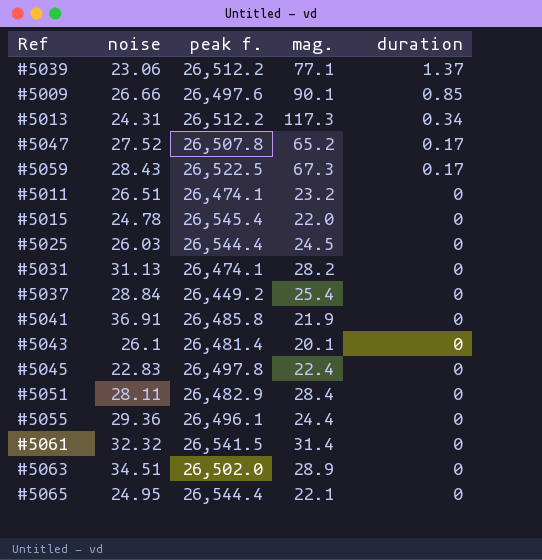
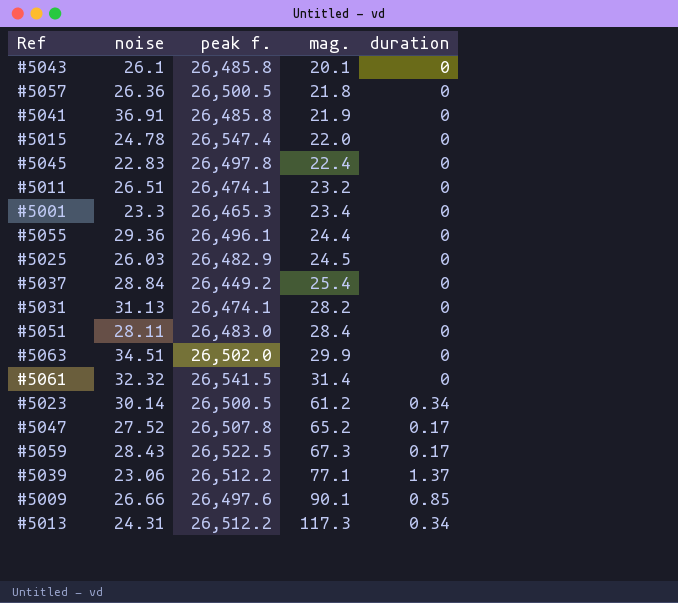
row order: duration descending -> mag. ascending
row #5065: 24.95 | 26,544.4 | 22.1 | 0 -> none
#5043 | peak f.: 26,481.4 -> 26,485.8
row #5057: none -> 26.36 | 26,500.5 | 21.8 | 0
#5015 | peak f.: 26,545.4 -> 26,547.4
row #5001: none -> 23.3 | 26,465.3 | 23.4 | 0
#5025 | peak f.: 26,544.4 -> 26,482.9
#5051 | peak f.: 26,482.9 -> 26,483.0
#5063 | mag.: 28.9 -> 29.9
row #5023: none -> 30.14 | 26,500.5 | 61.2 | 0.34

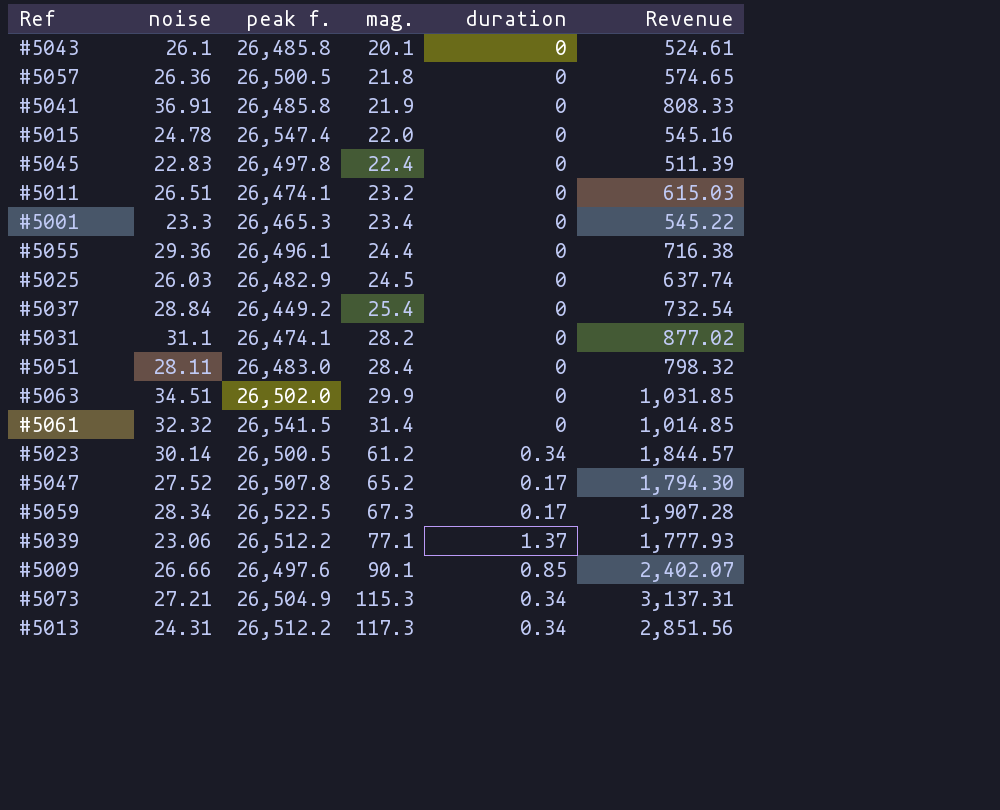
column Revenue | formula: none -> [noise] * [mag.]
#5031 | noise: 31.13 -> 31.1
#5059 | noise: 28.43 -> 28.34
row #5073: none -> 27.21 | 26,504.9 | 115.3 | 0.34 | 3,137.31

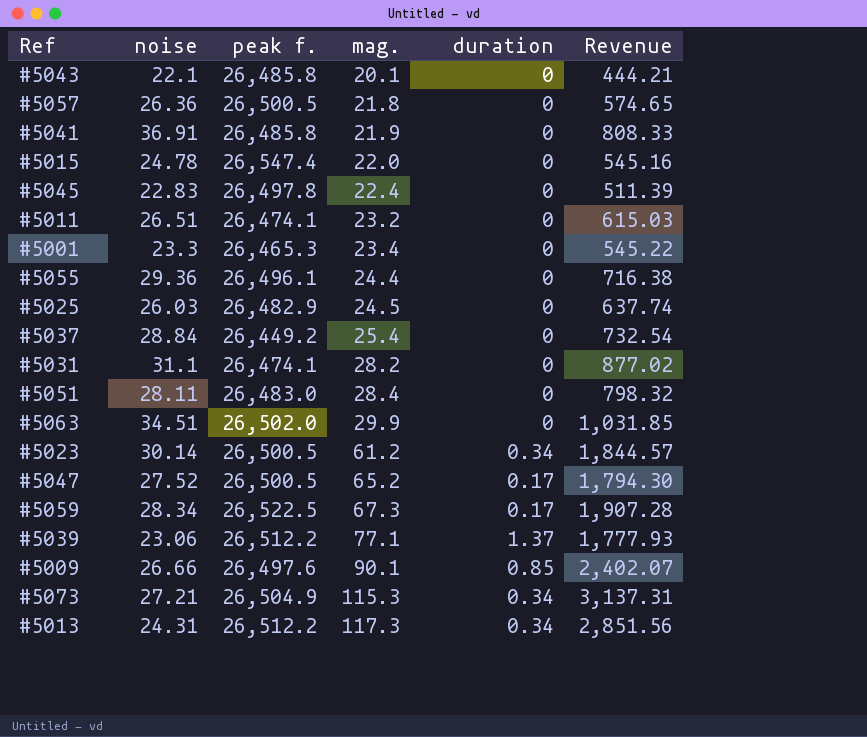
row #5061: 32.32 | 26,541.5 | 31.4 | 0 | 1,014.85 -> none
#5043 | noise: 26.1 -> 22.1
#5043 | Revenue: 524.61 -> 444.21
#5047 | peak f.: 26,507.8 -> 26,500.5

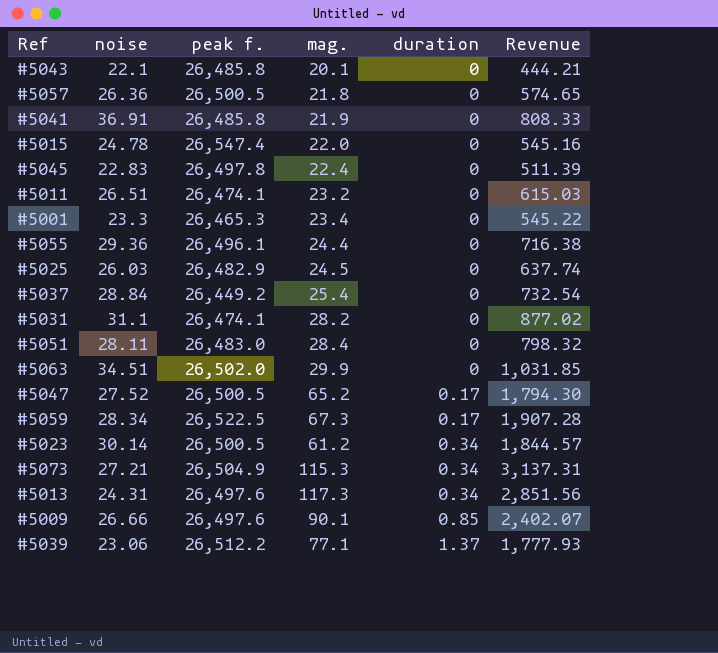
row order: mag. ascending -> duration ascending
#5013 | peak f.: 26,512.2 -> 26,497.6

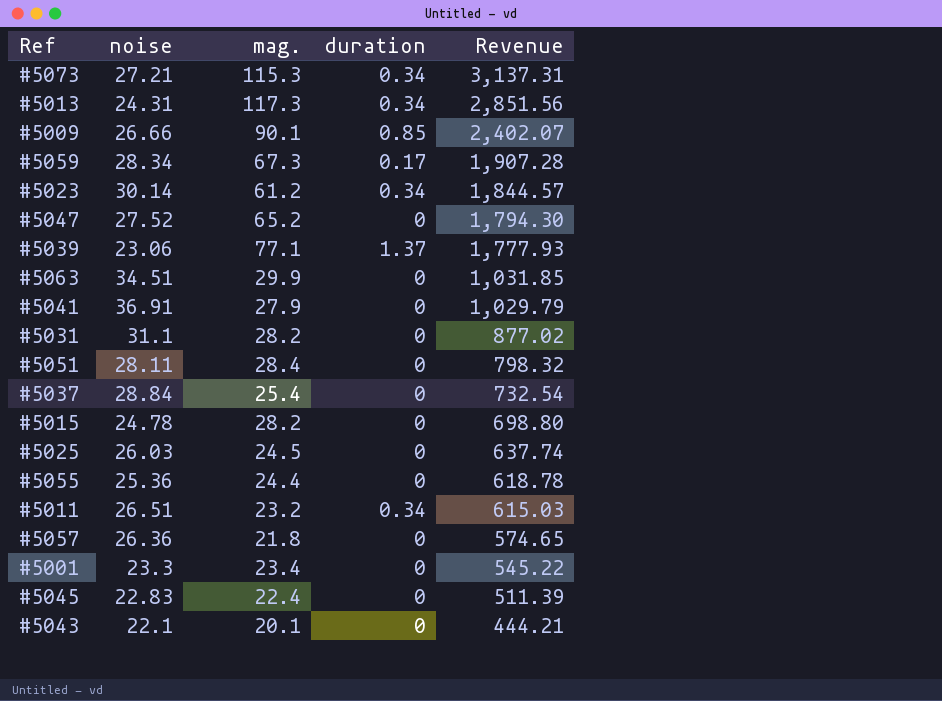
row order: duration ascending -> Revenue descending
column peak f. | position: 3 -> none
#5047 | duration: 0.17 -> 0
#5041 | mag.: 21.9 -> 27.9
#5041 | Revenue: 808.33 -> 1,029.79
#5015 | mag.: 22.0 -> 28.2
#5015 | Revenue: 545.16 -> 698.80
#5055 | noise: 29.36 -> 25.36
#5055 | Revenue: 716.38 -> 618.78
#5011 | duration: 0 -> 0.34

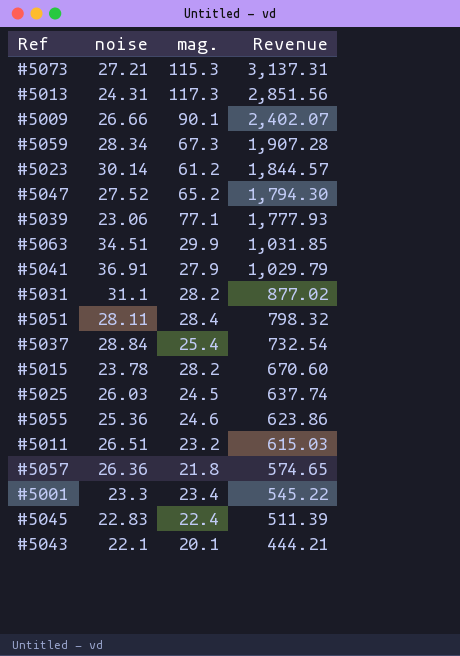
column duration | position: 4 -> none
#5015 | noise: 24.78 -> 23.78
#5015 | Revenue: 698.80 -> 670.60
#5055 | mag.: 24.4 -> 24.6
#5055 | Revenue: 618.78 -> 623.86

